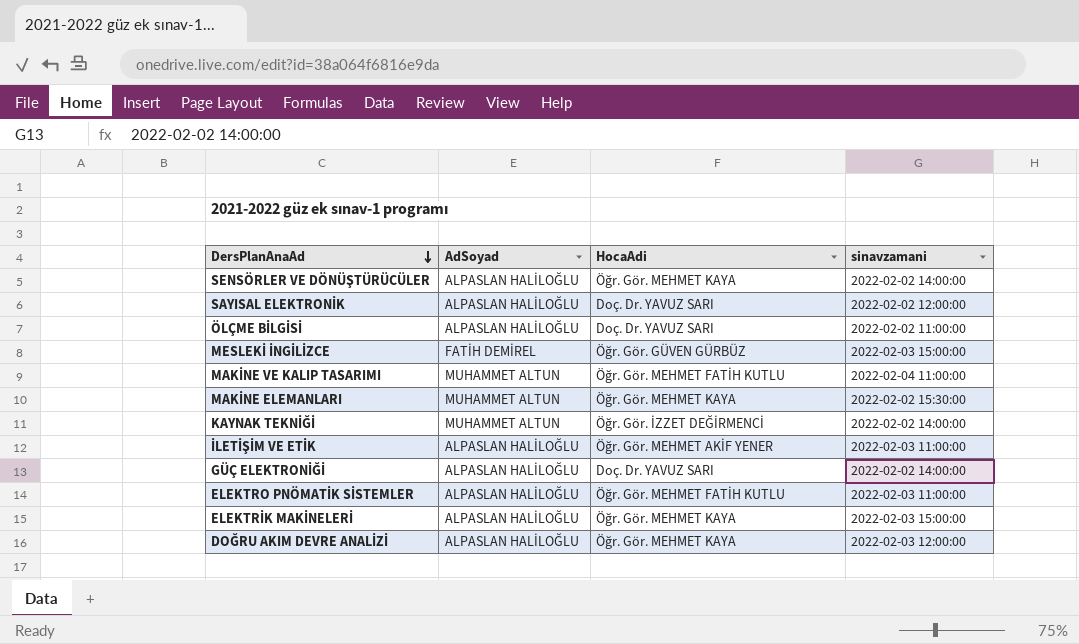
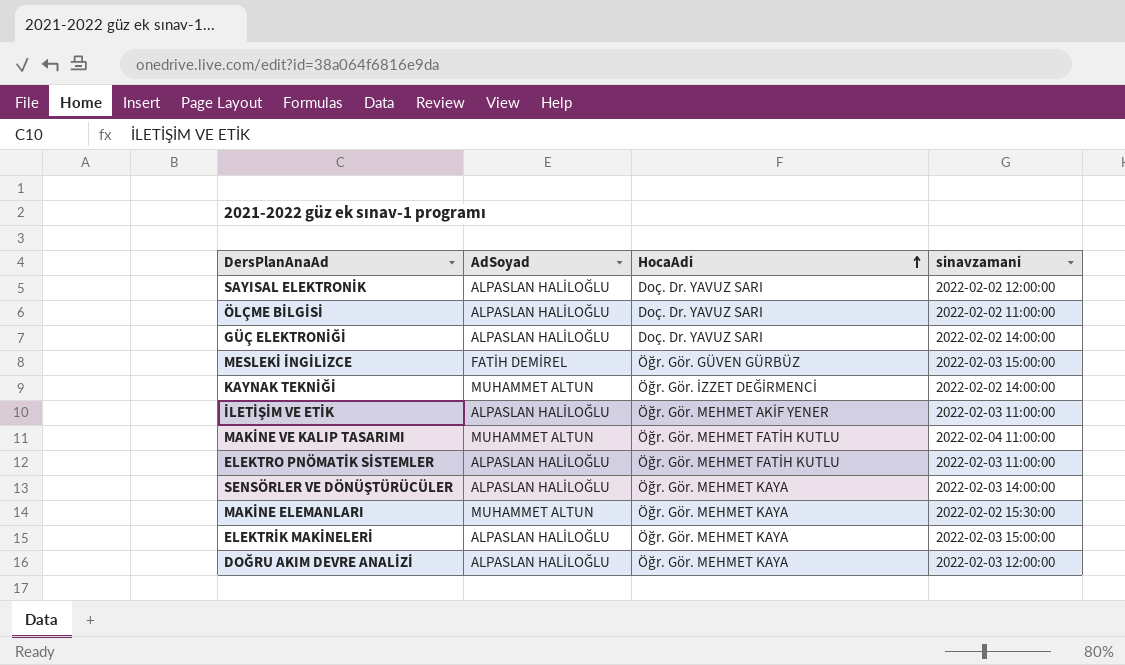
row order: DersPlanAnaAd descending -> HocaAdi ascending
SENSÖRLER VE DÖNÜŞTÜRÜCÜLER | sinavzamani: 2022-02-02 14:00:00 -> 2022-02-03 14:00:00

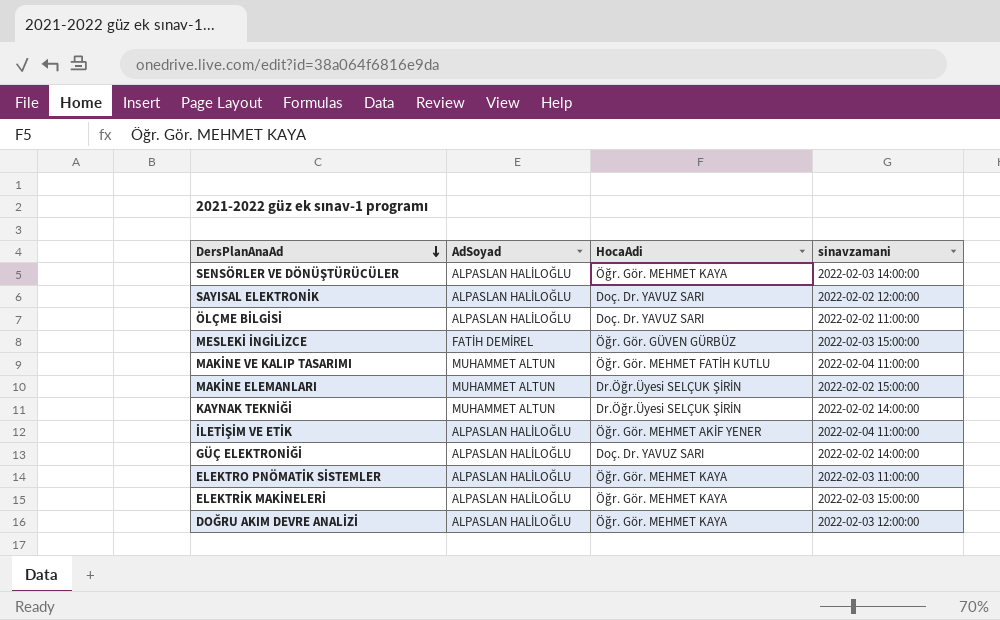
row order: HocaAdi ascending -> DersPlanAnaAd descending
MAKİNE ELEMANLARI | HocaAdi: Öğr. Gör. MEHMET KAYA -> Dr.Öğr.Üyesi SELÇUK ŞİRİN
MAKİNE ELEMANLARI | sinavzamani: 2022-02-02 15:30:00 -> 2022-02-02 15:00:00
KAYNAK TEKNİĞİ | HocaAdi: Öğr. Gör. İZZET DEĞİRMENCİ -> Dr.Öğr.Üyesi SELÇUK ŞİRİN
İLETİŞİM VE ETİK | sinavzamani: 2022-02-03 11:00:00 -> 2022-02-04 11:00:00
ELEKTRO PNÖMATİK SİSTEMLER | HocaAdi: Öğr. Gör. MEHMET FATİH KUTLU -> Öğr. Gör. MEHMET KAYA

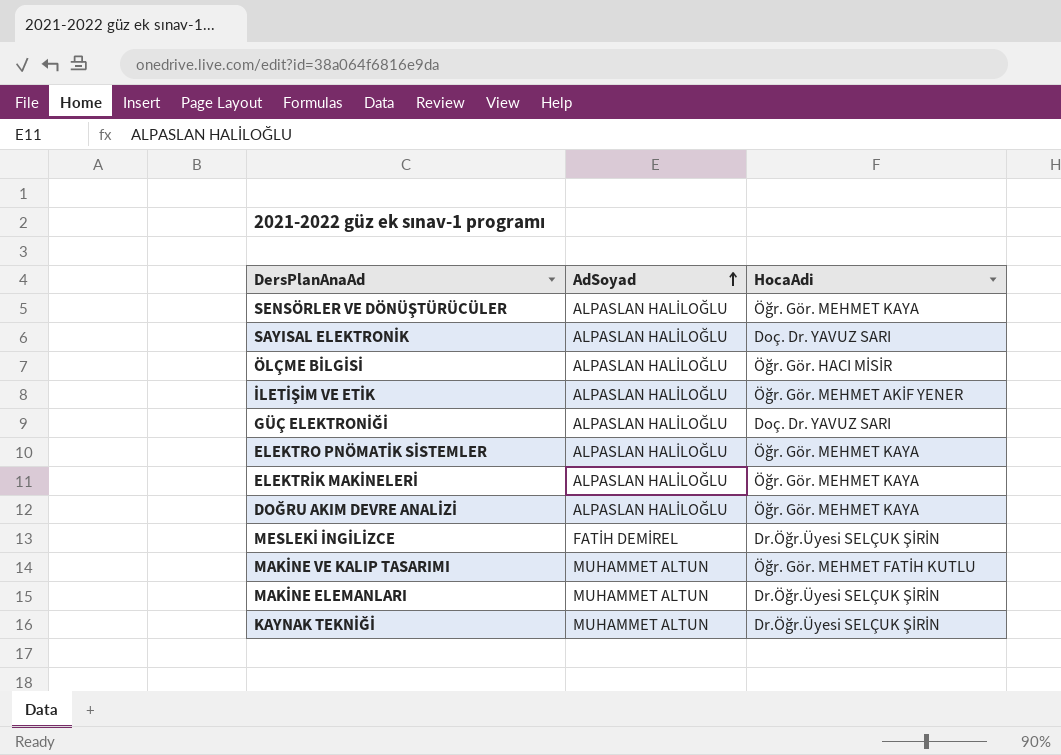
row order: DersPlanAnaAd descending -> AdSoyad ascending
column sinavzamani | position: 4 -> none
ÖLÇME BİLGİSİ | HocaAdi: Doç. Dr. YAVUZ SARI -> Öğr. Gör. HACI MİSİR
MESLEKİ İNGİLİZCE | HocaAdi: Öğr. Gör. GÜVEN GÜRBÜZ -> Dr.Öğr.Üyesi SELÇUK ŞİRİN

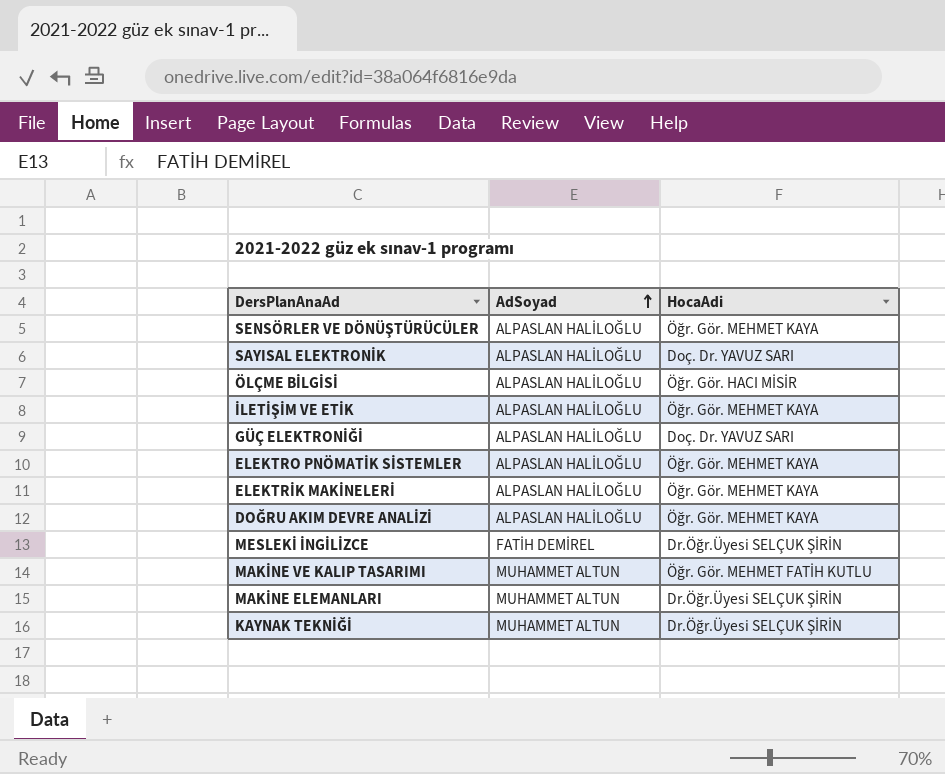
İLETİŞİM VE ETİK | HocaAdi: Öğr. Gör. MEHMET AKİF YENER -> Öğr. Gör. MEHMET KAYA

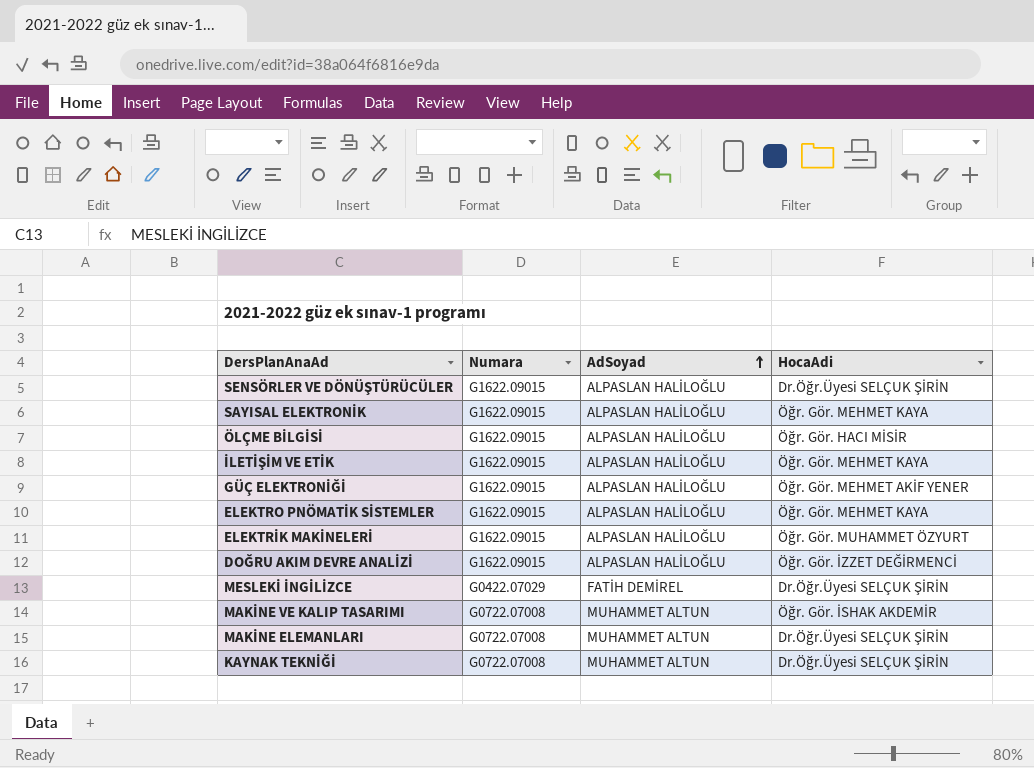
column Numara | position: none -> 2
SENSÖRLER VE DÖNÜŞTÜRÜCÜLER | HocaAdi: Öğr. Gör. MEHMET KAYA -> Dr.Öğr.Üyesi SELÇUK ŞİRİN
SAYISAL ELEKTRONİK | HocaAdi: Doç. Dr. YAVUZ SARI -> Öğr. Gör. MEHMET KAYA
GÜÇ ELEKTRONİĞİ | HocaAdi: Doç. Dr. YAVUZ SARI -> Öğr. Gör. MEHMET AKİF YENER
ELEKTRİK MAKİNELERİ | HocaAdi: Öğr. Gör. MEHMET KAYA -> Öğr. Gör. MUHAMMET ÖZYURT
DOĞRU AKIM DEVRE ANALİZİ | HocaAdi: Öğr. Gör. MEHMET KAYA -> Öğr. Gör. İZZET DEĞİRMENCİ
MAKİNE VE KALIP TASARIMI | HocaAdi: Öğr. Gör. MEHMET FATİH KUTLU -> Öğr. Gör. İSHAK AKDEMİR

